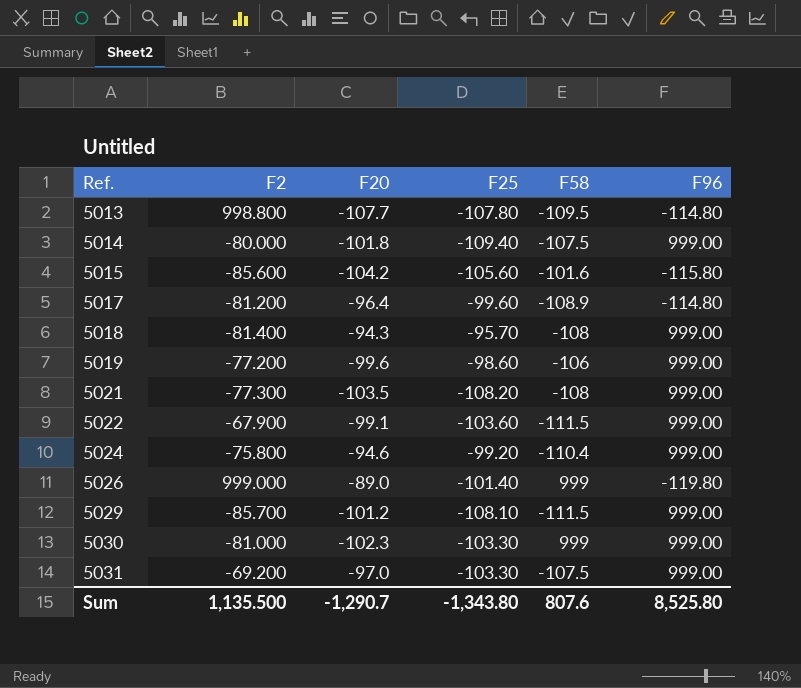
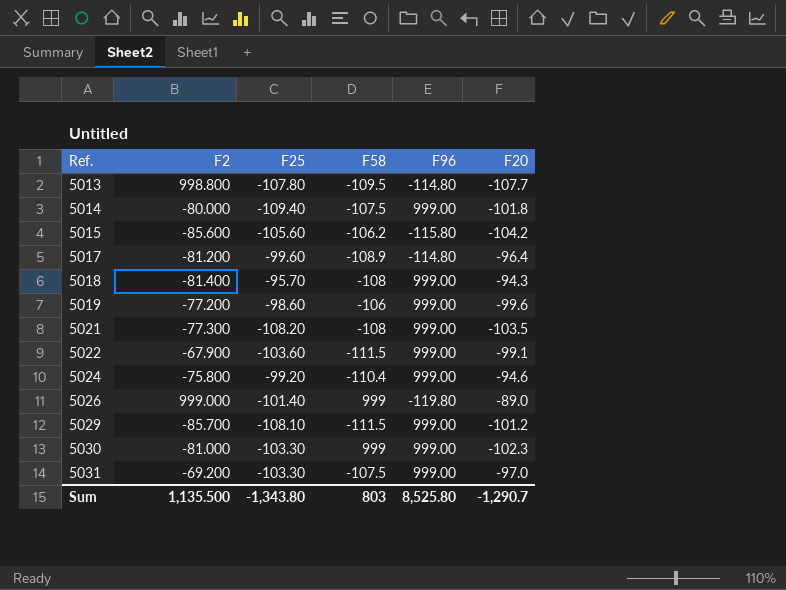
column F20 | position: 3 -> 6
5015 | F58: -101.6 -> -106.2
Sum | F58: 807.6 -> 803

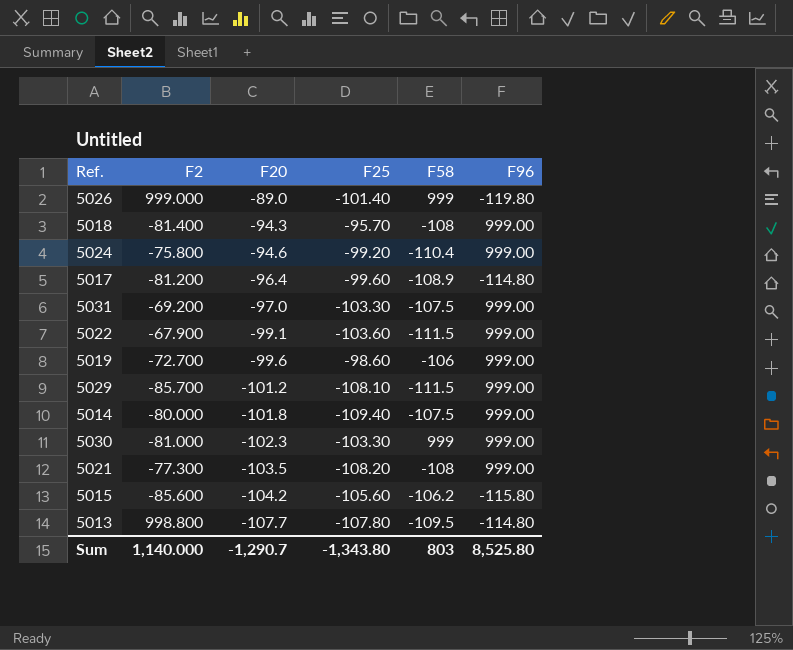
row order: Ref. ascending -> F20 descending
column F20 | position: 6 -> 3
5019 | F2: -77.200 -> -72.700
Sum | F2: 1,135.500 -> 1,140.000

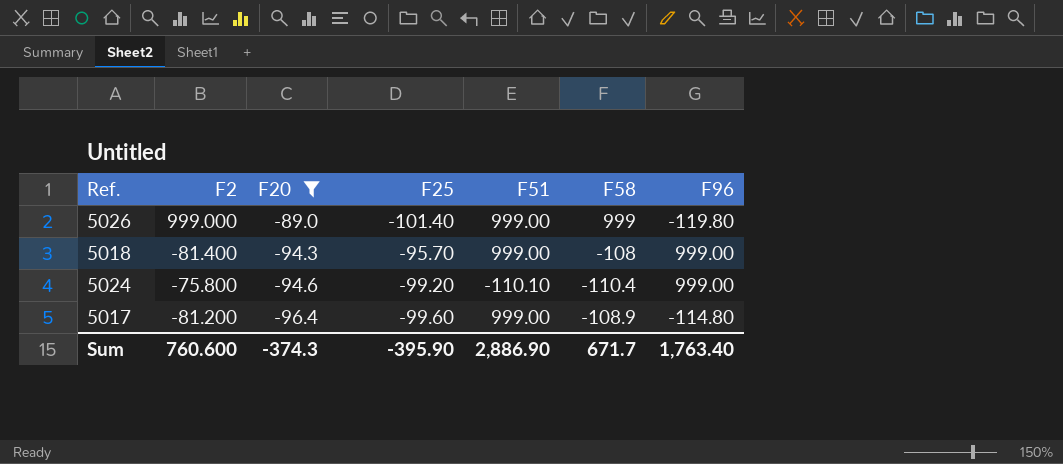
filter: none -> F20 >= -96.4
column F51 | position: none -> 5
Sum | F2: 1,140.000 -> 760.600
Sum | F20: -1,290.7 -> -374.3
Sum | F25: -1,343.80 -> -395.90
Sum | F58: 803 -> 671.7
Sum | F96: 8,525.80 -> 1,763.40

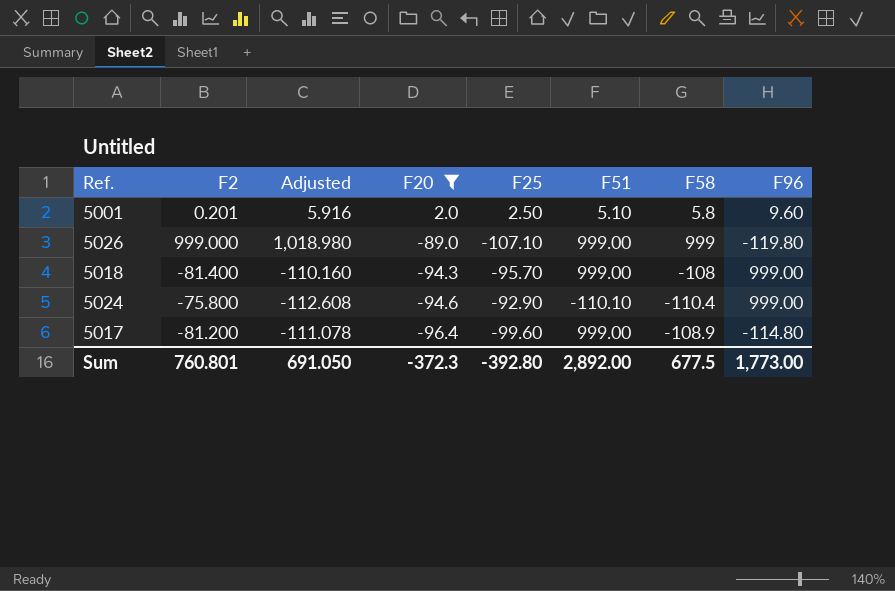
column Adjusted | formula: none -> [F58] * 1.02
row 5001: none -> 0.201 | 5.916 | 2.0 | 2.50 | 5.10 | 5.8 | 9.60
5026 | F25: -101.40 -> -107.10
5024 | F25: -99.20 -> -92.90
Sum | F2: 760.600 -> 760.801
Sum | F20: -374.3 -> -372.3
Sum | F25: -395.90 -> -392.80
Sum | F51: 2,886.90 -> 2,892.00
Sum | F58: 671.7 -> 677.5
Sum | F96: 1,763.40 -> 1,773.00

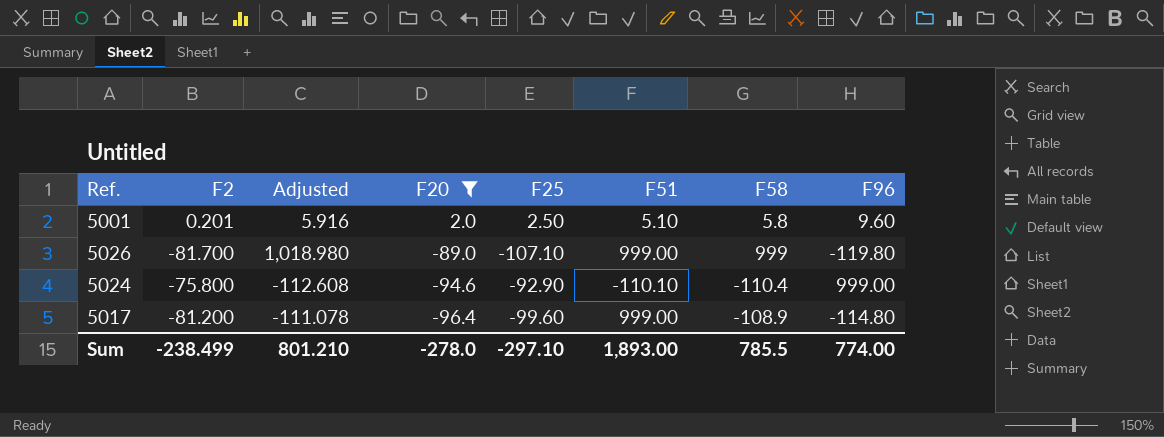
row 5018: -81.400 | -110.160 | -94.3 | -95.70 | 999.00 | -108 | 999.00 -> none
5026 | F2: 999.000 -> -81.700
Sum | F2: 760.801 -> -238.499
Sum | Adjusted: 691.050 -> 801.210
Sum | F20: -372.3 -> -278.0
Sum | F25: -392.80 -> -297.10
Sum | F51: 2,892.00 -> 1,893.00
Sum | F58: 677.5 -> 785.5
Sum | F96: 1,773.00 -> 774.00

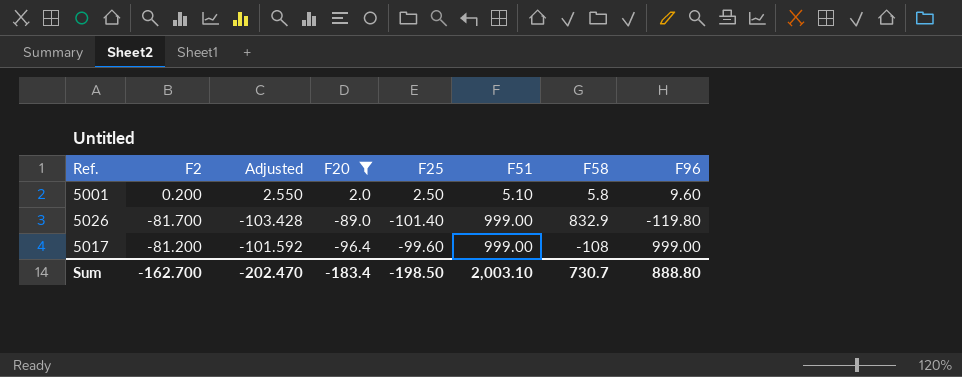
column Adjusted | formula: [F58] * 1.02 -> [F25] * 1.02
row 5024: -75.800 | -112.608 | -94.6 | -92.90 | -110.10 | -110.4 | 999.00 -> none
5001 | F2: 0.201 -> 0.200
5026 | F25: -107.10 -> -101.40
5026 | F58: 999 -> 832.9
5017 | F58: -108.9 -> -108
5017 | F96: -114.80 -> 999.00
Sum | F2: -238.499 -> -162.700
Sum | Adjusted: 801.210 -> -202.470
Sum | F20: -278.0 -> -183.4
Sum | F25: -297.10 -> -198.50
Sum | F51: 1,893.00 -> 2,003.10
Sum | F58: 785.5 -> 730.7
Sum | F96: 774.00 -> 888.80

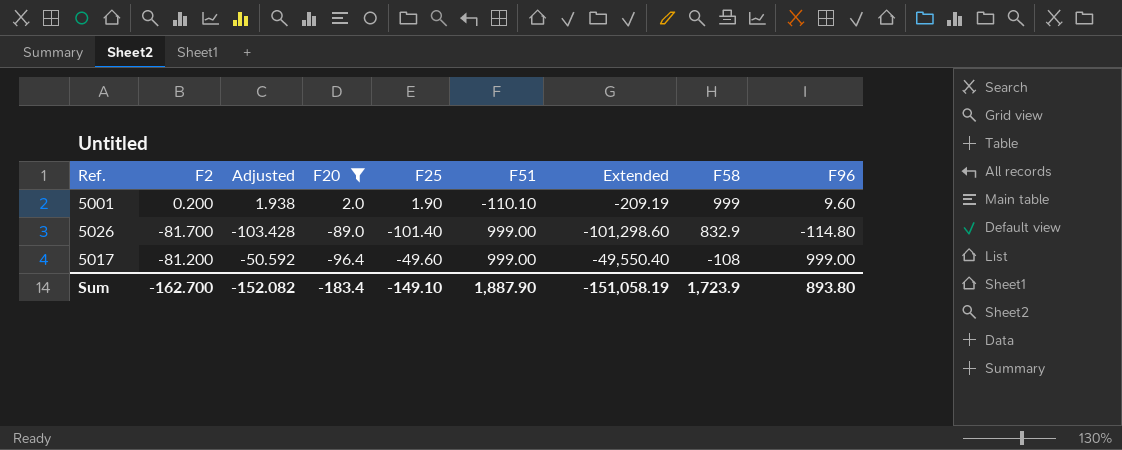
column Extended | formula: none -> [F25] * [F51]
5001 | Adjusted: 2.550 -> 1.938
5001 | F25: 2.50 -> 1.90
5001 | F51: 5.10 -> -110.10
5001 | F58: 5.8 -> 999
5026 | F96: -119.80 -> -114.80
5017 | Adjusted: -101.592 -> -50.592
5017 | F25: -99.60 -> -49.60
Sum | Adjusted: -202.470 -> -152.082
Sum | F25: -198.50 -> -149.10
Sum | F51: 2,003.10 -> 1,887.90
Sum | F58: 730.7 -> 1,723.9
Sum | F96: 888.80 -> 893.80

